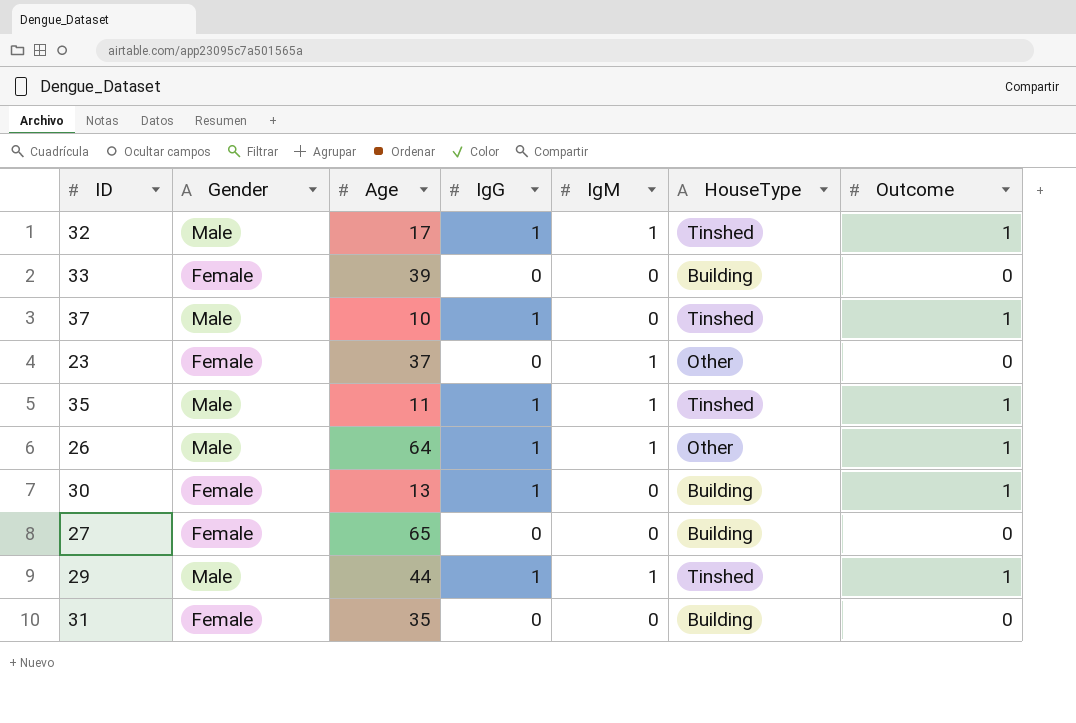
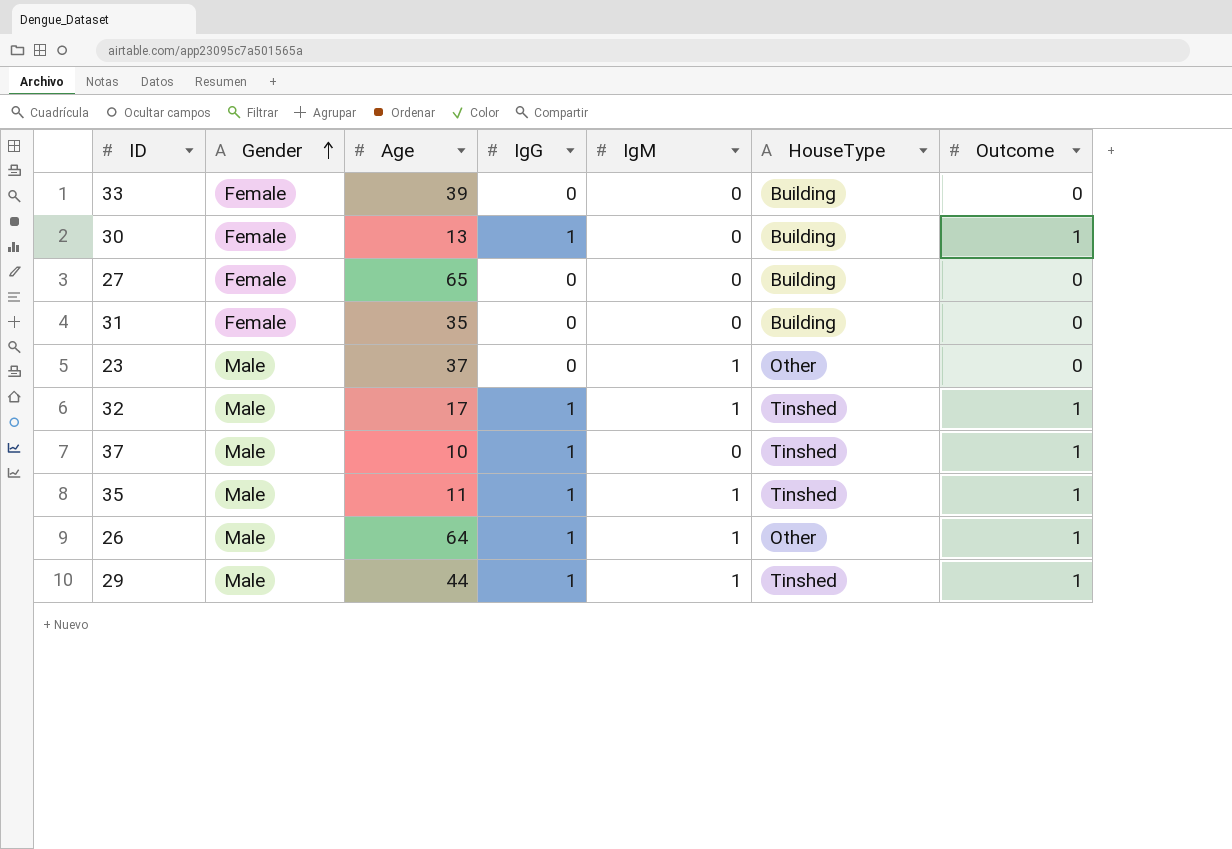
row order: none -> Gender ascending
23 | Gender: Female -> Male

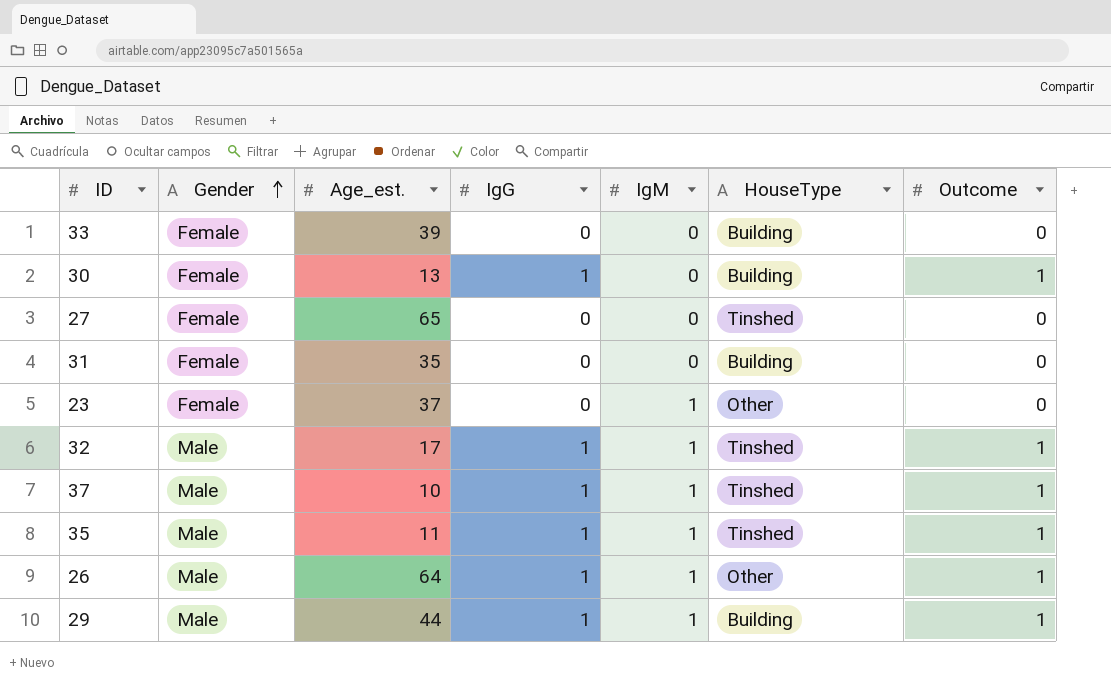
column name: Age -> Age_est.
27 | HouseType: Building -> Tinshed
23 | Gender: Male -> Female
37 | IgM: 0 -> 1
29 | HouseType: Tinshed -> Building

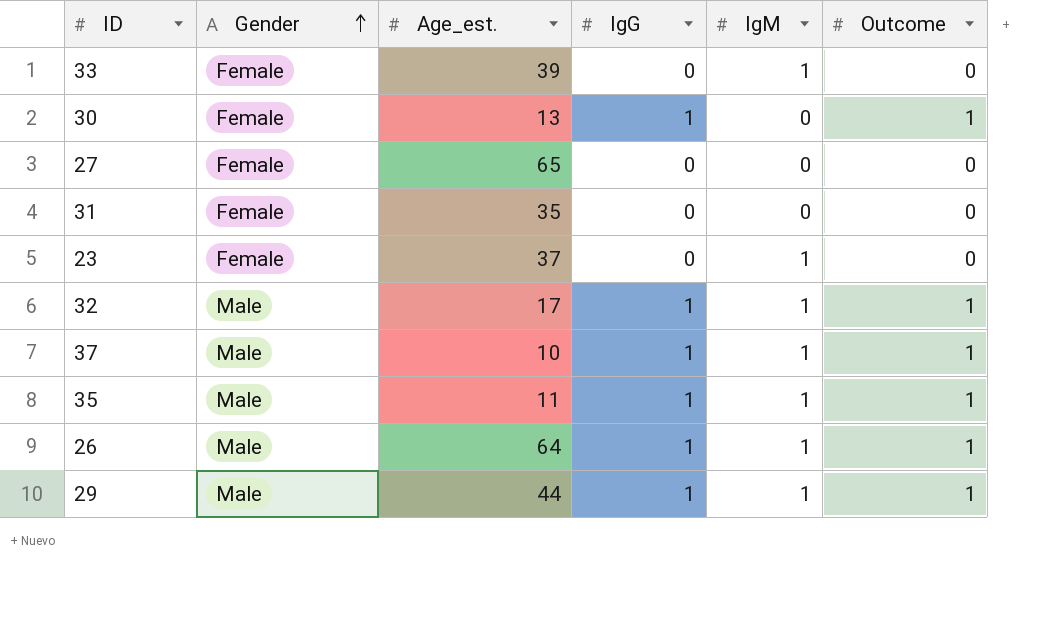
column HouseType | position: 6 -> none
33 | IgM: 0 -> 1

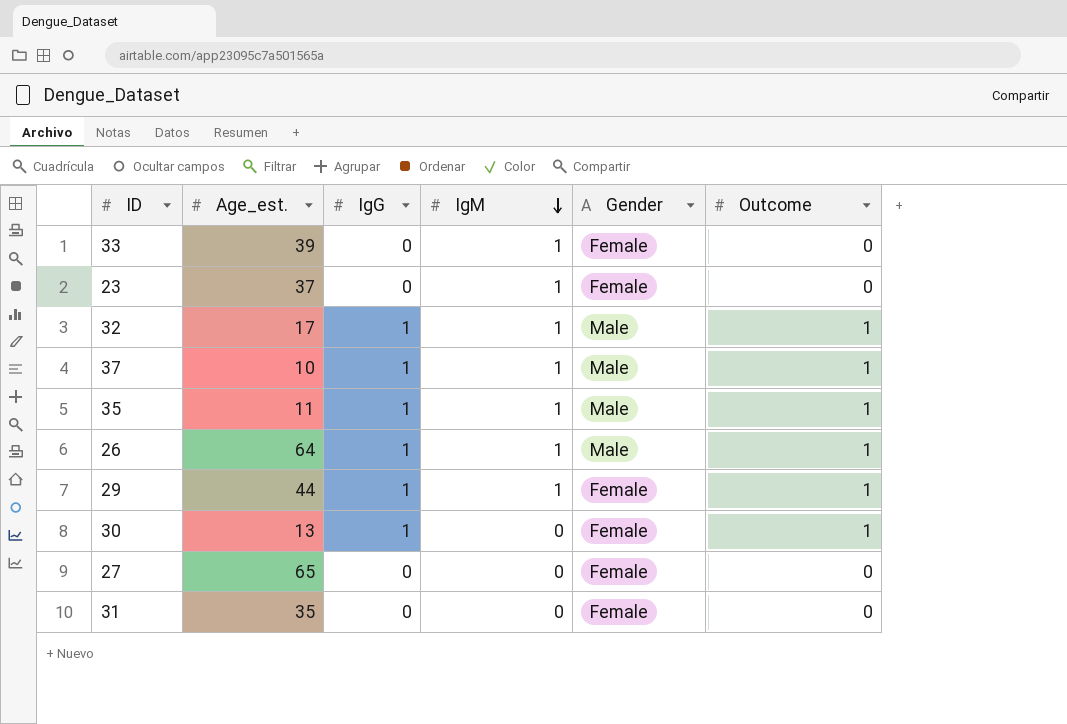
row order: Gender ascending -> IgM descending
column Gender | position: 2 -> 5
29 | Gender: Male -> Female

